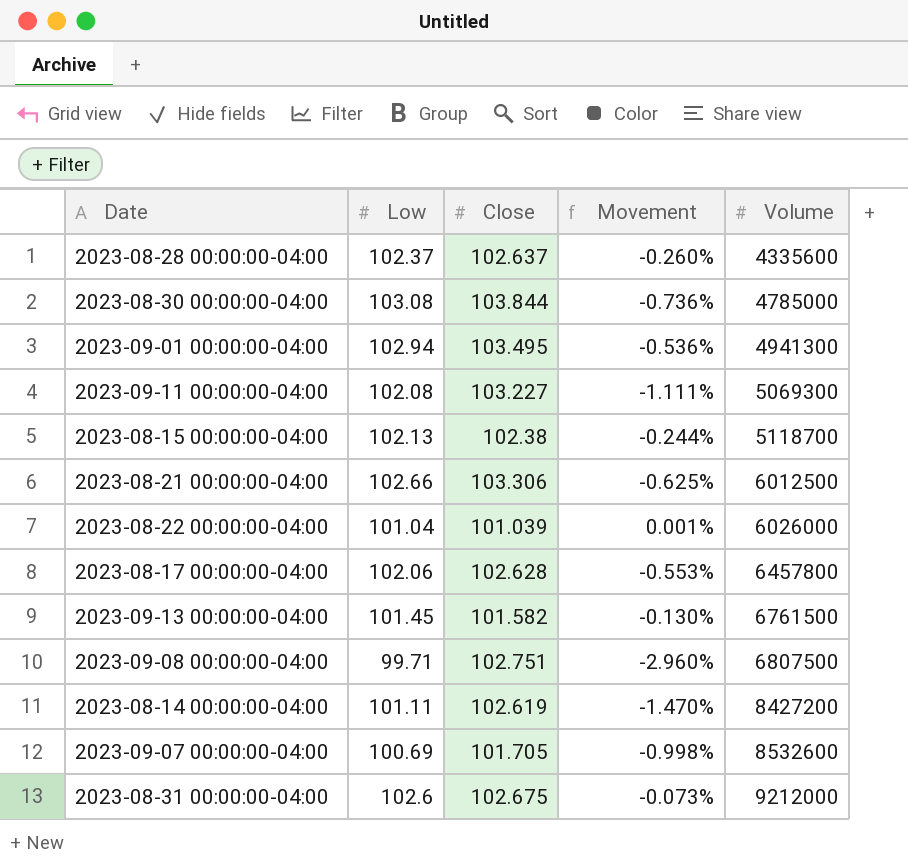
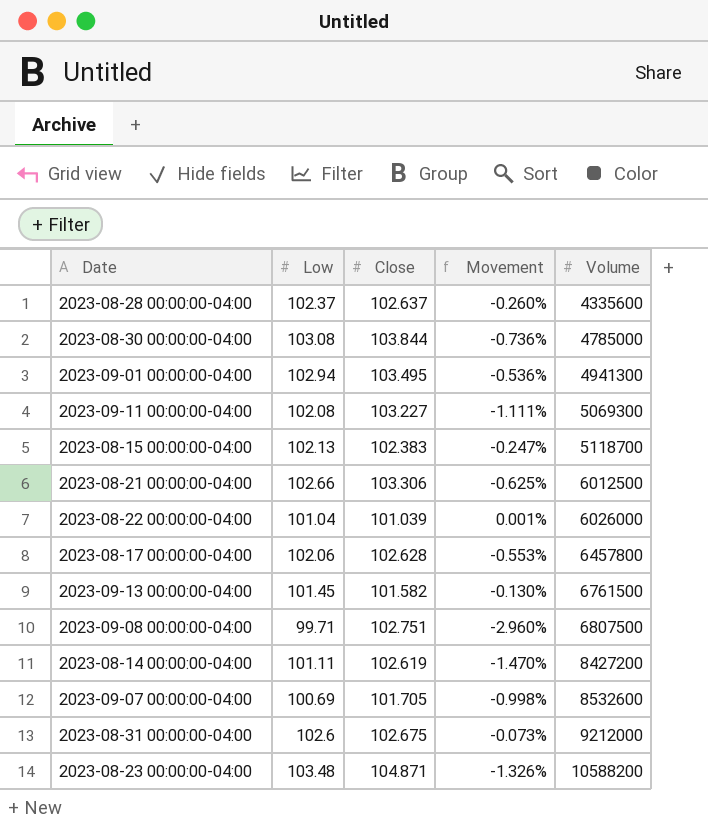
2023-08-15 00:00:00-04:00 | Close: 102.38 -> 102.383
2023-08-15 00:00:00-04:00 | Movement: -0.244% -> -0.247%
row 2023-08-23 00:00:00-04:00: none -> 103.48 | 104.871 | -1.326% | 10588200

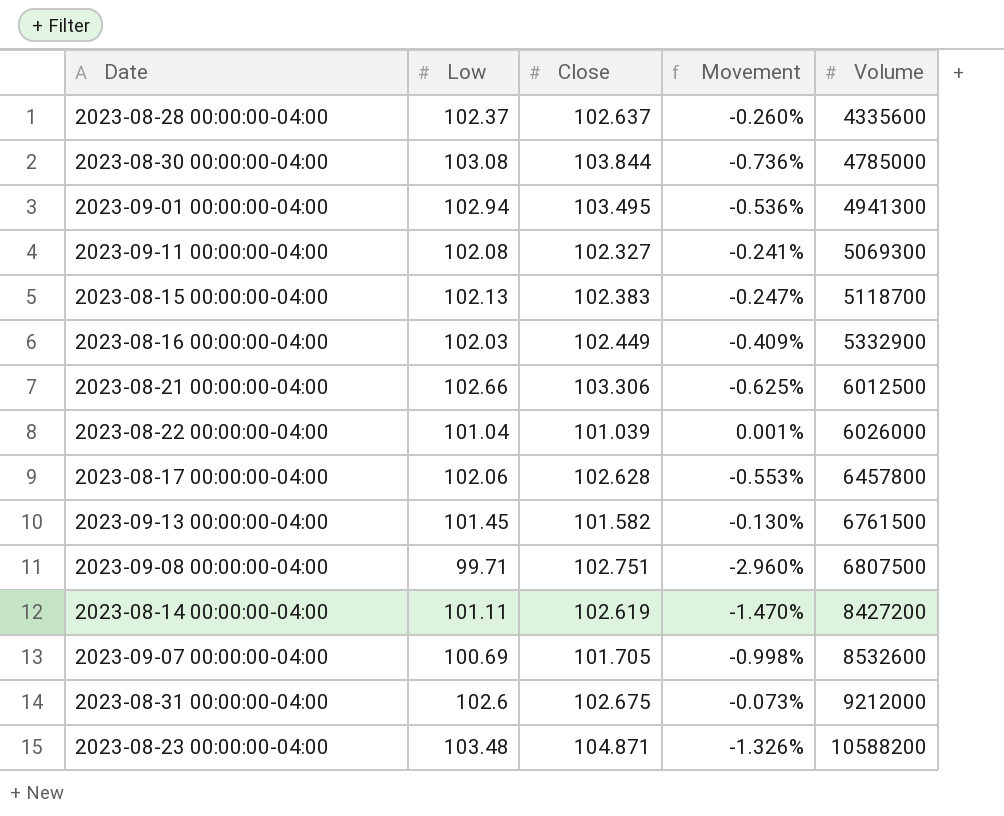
2023-09-11 00:00:00-04:00 | Close: 103.227 -> 102.327
2023-09-11 00:00:00-04:00 | Movement: -1.111% -> -0.241%
row 2023-08-16 00:00:00-04:00: none -> 102.03 | 102.449 | -0.409% | 5332900

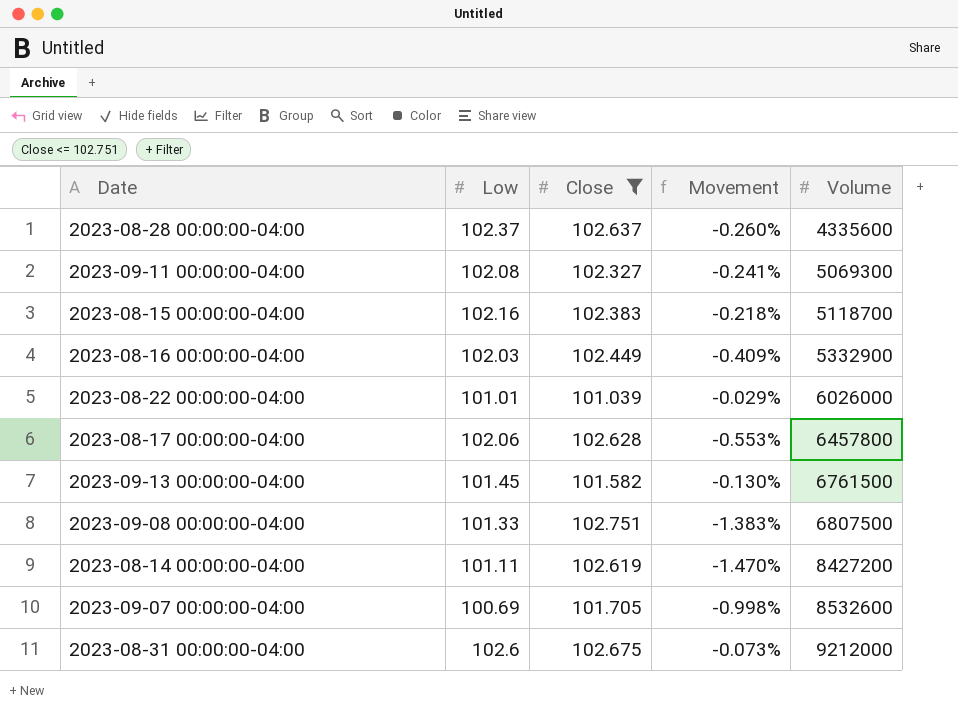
filter: none -> Close <= 102.751
2023-08-15 00:00:00-04:00 | Low: 102.13 -> 102.16
2023-08-15 00:00:00-04:00 | Movement: -0.247% -> -0.218%
2023-08-22 00:00:00-04:00 | Low: 101.04 -> 101.01
2023-08-22 00:00:00-04:00 | Movement: 0.001% -> -0.029%
2023-09-08 00:00:00-04:00 | Low: 99.71 -> 101.33
2023-09-08 00:00:00-04:00 | Movement: -2.960% -> -1.383%

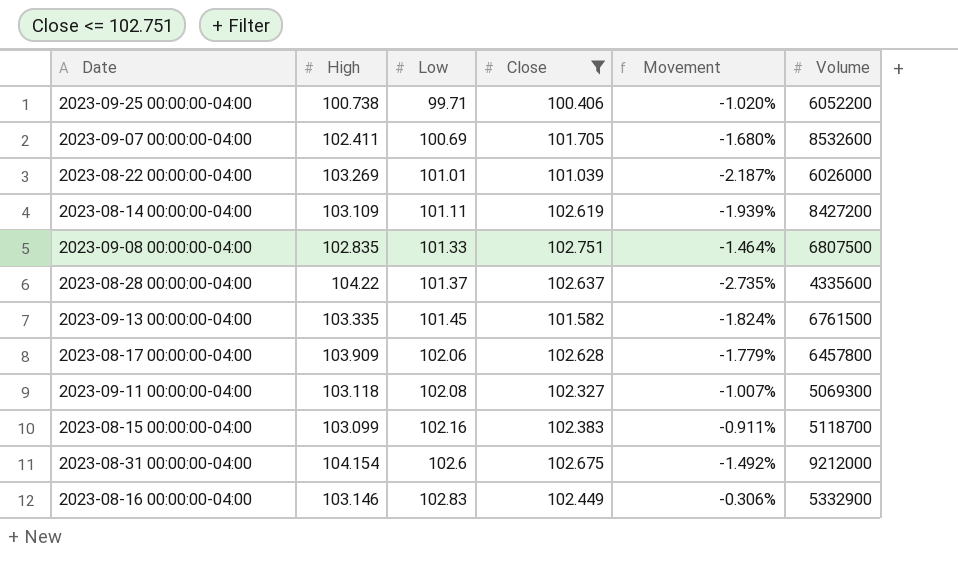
row order: Volume ascending -> Low ascending
column High | position: none -> 2
column Movement | formula: ([Low] - [Close]) / [Close] -> ([Low] - [High]) / [High]
row 2023-09-25 00:00:00-04:00: none -> 100.738 | 99.71 | 100.406 | -1.020% | 6052200
2023-08-28 00:00:00-04:00 | Low: 102.37 -> 101.37
2023-08-16 00:00:00-04:00 | Low: 102.03 -> 102.83

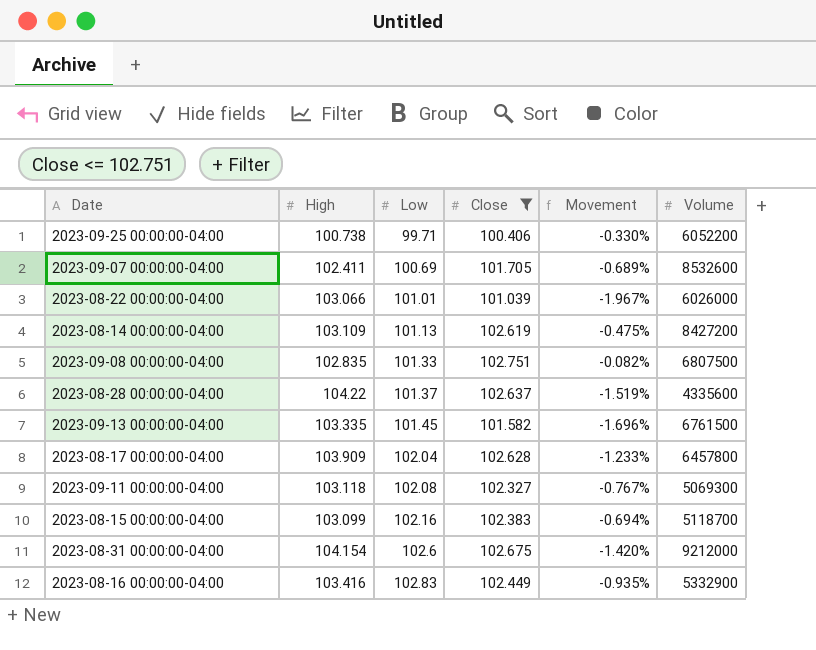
column Movement | formula: ([Low] - [High]) / [High] -> ([Close] - [High]) / [High]
2023-08-22 00:00:00-04:00 | High: 103.269 -> 103.066
2023-08-14 00:00:00-04:00 | Low: 101.11 -> 101.13
2023-08-17 00:00:00-04:00 | Low: 102.06 -> 102.04
2023-08-16 00:00:00-04:00 | High: 103.146 -> 103.416

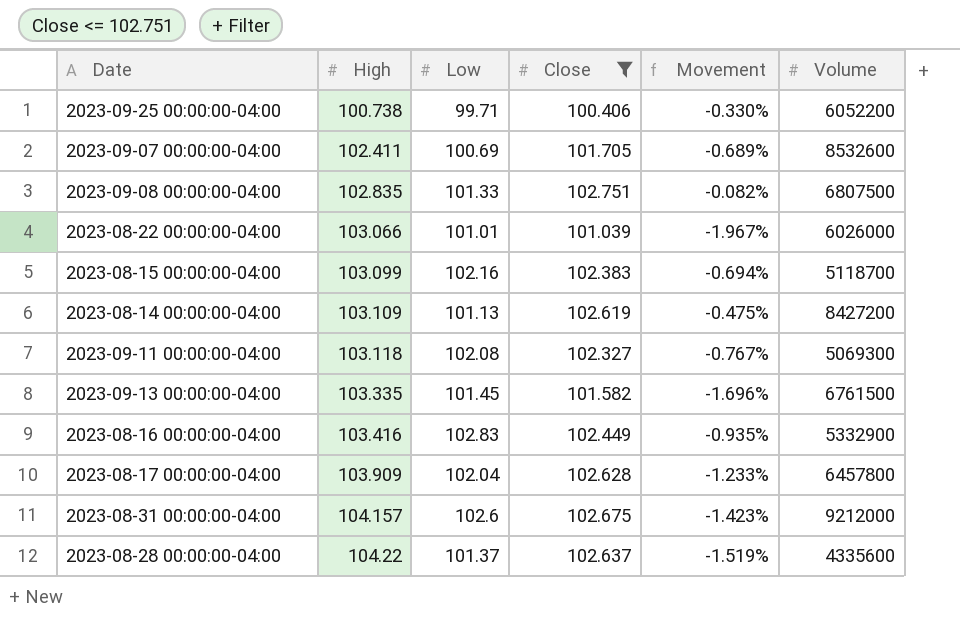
row order: Low ascending -> High ascending
2023-08-31 00:00:00-04:00 | High: 104.154 -> 104.157
2023-08-31 00:00:00-04:00 | Movement: -1.420% -> -1.423%

